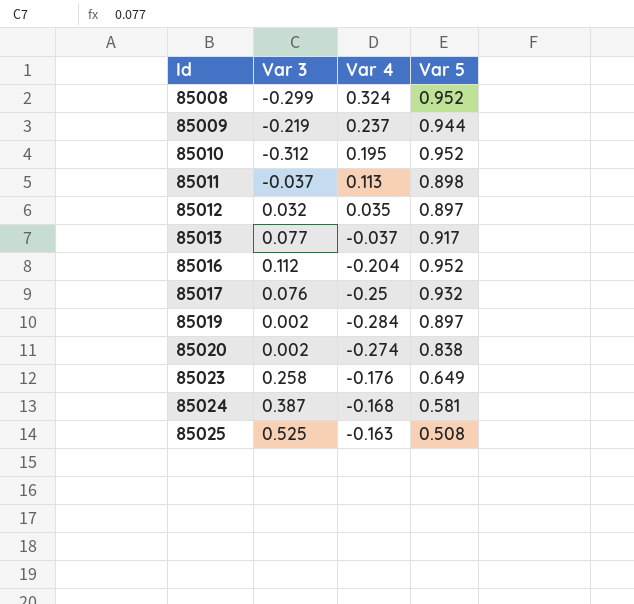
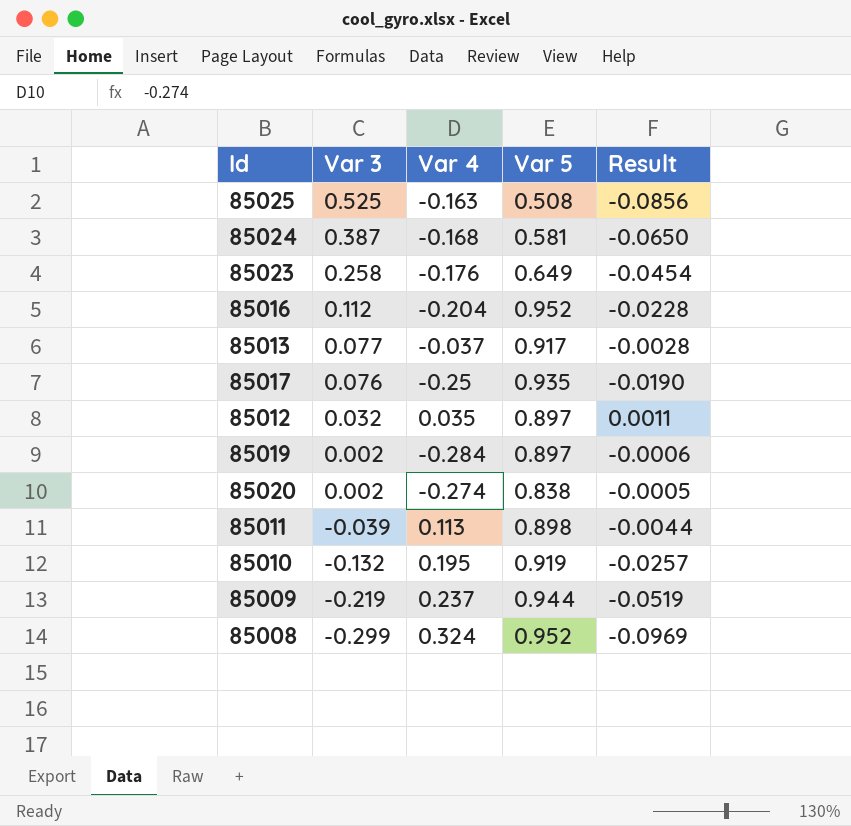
row order: Id ascending -> Var 3 descending
column Result | formula: none -> [Var 3] * [Var 4]
85017 | Var 5: 0.932 -> 0.935
85011 | Var 3: -0.037 -> -0.039
85010 | Var 3: -0.312 -> -0.132
85010 | Var 5: 0.952 -> 0.919

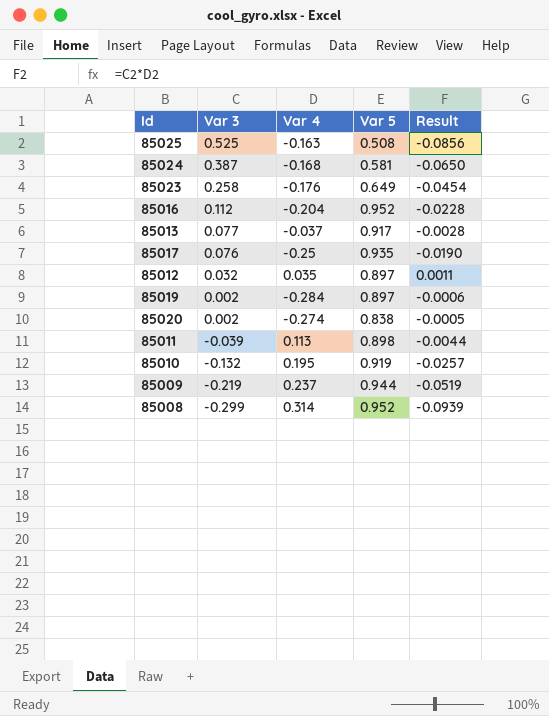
85008 | Var 4: 0.324 -> 0.314
85008 | Result: -0.0969 -> -0.0939

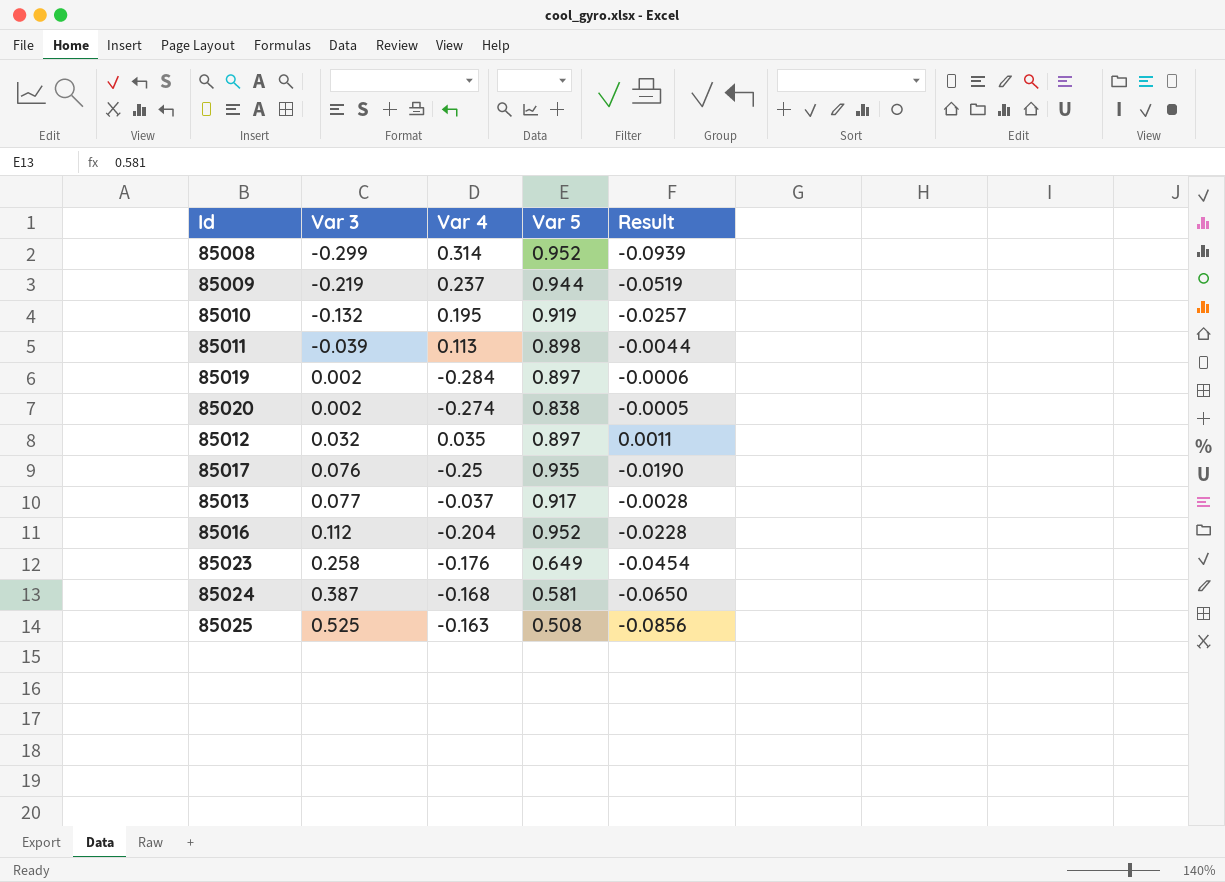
row order: Var 3 descending -> Var 3 ascending

